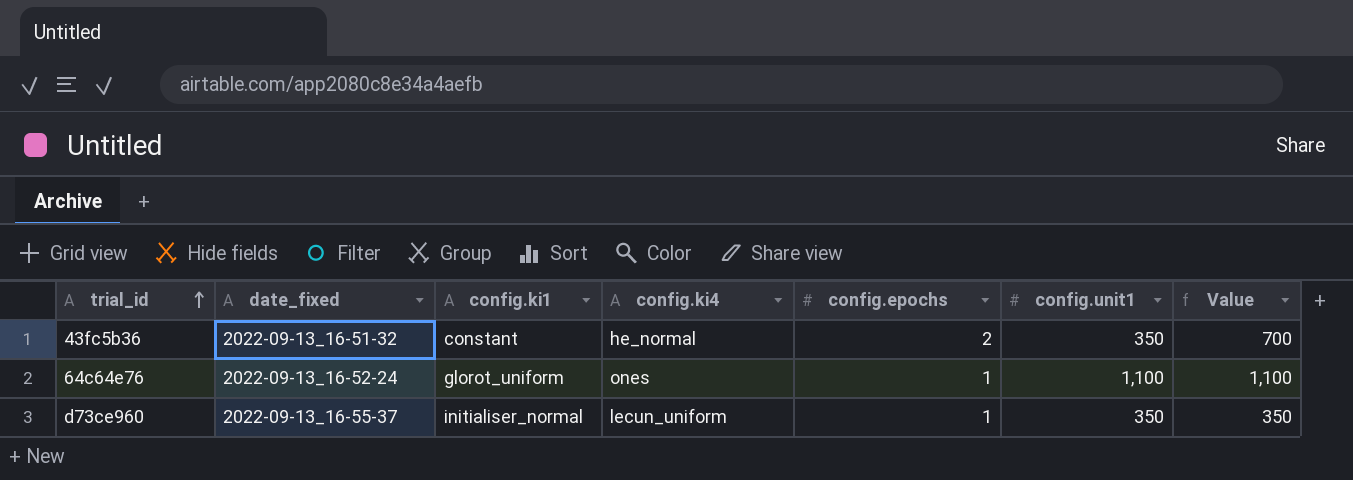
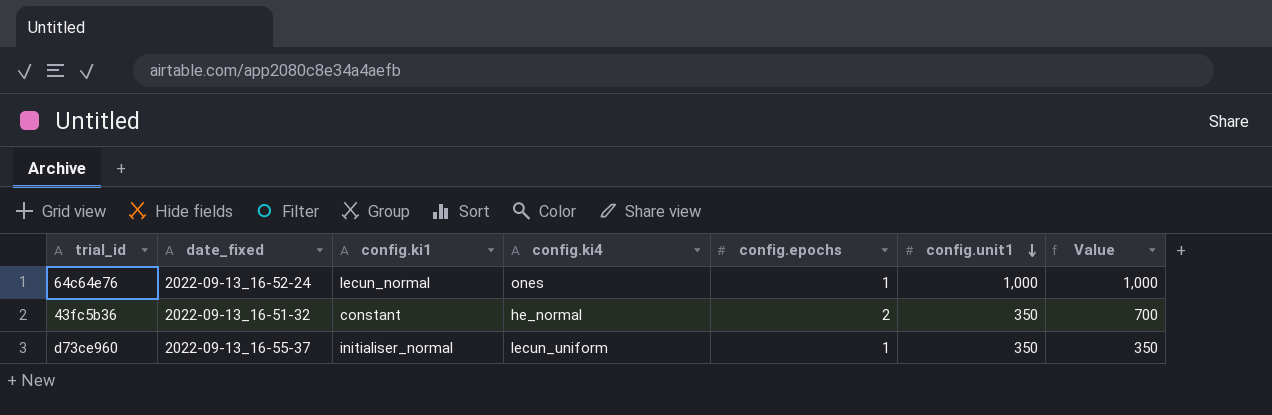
row order: trial_id ascending -> config.unit1 descending
64c64e76 | config.ki1: glorot_uniform -> lecun_normal
64c64e76 | config.unit1: 1,100 -> 1,000
64c64e76 | Value: 1,100 -> 1,000

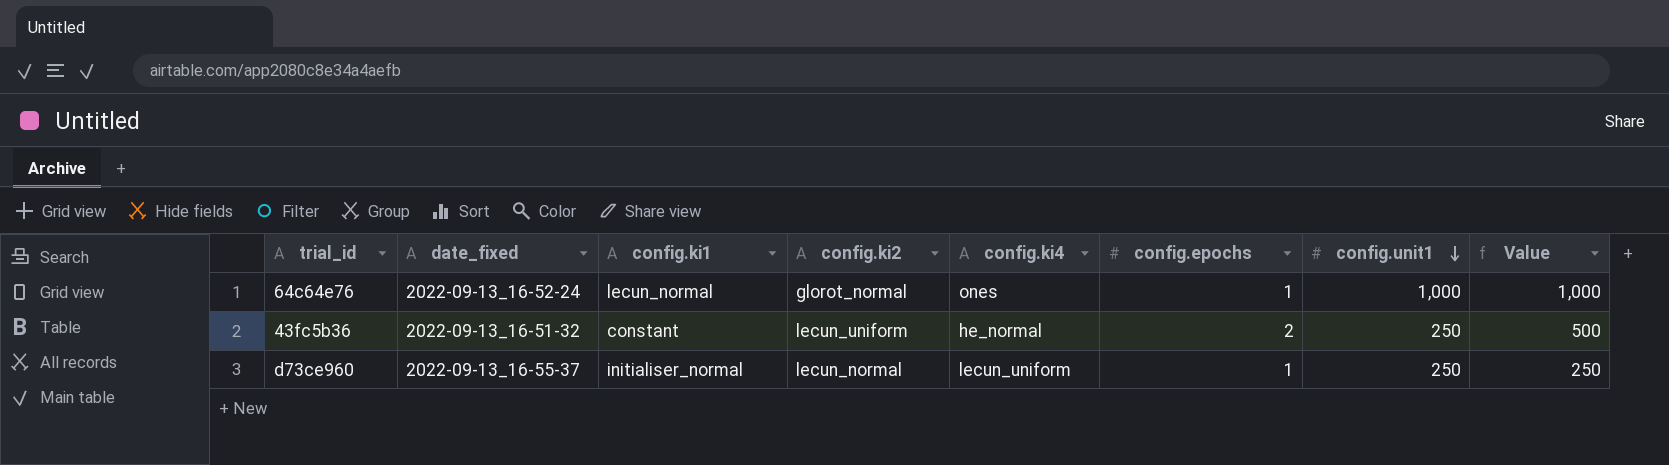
column config.ki2 | position: none -> 4
43fc5b36 | config.unit1: 350 -> 250
43fc5b36 | Value: 700 -> 500
d73ce960 | config.unit1: 350 -> 250
d73ce960 | Value: 350 -> 250

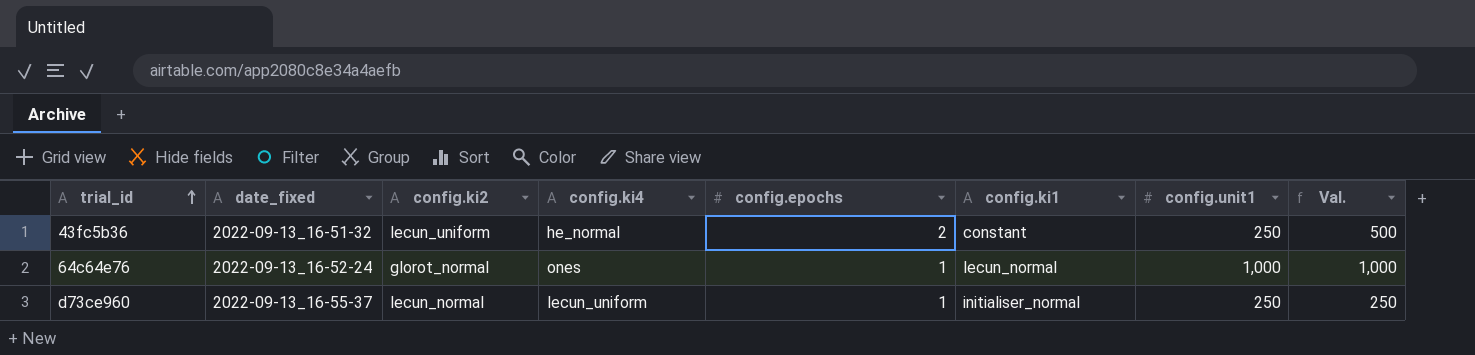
row order: config.unit1 descending -> trial_id ascending
column config.ki1 | position: 3 -> 6
column name: Value -> Val.

